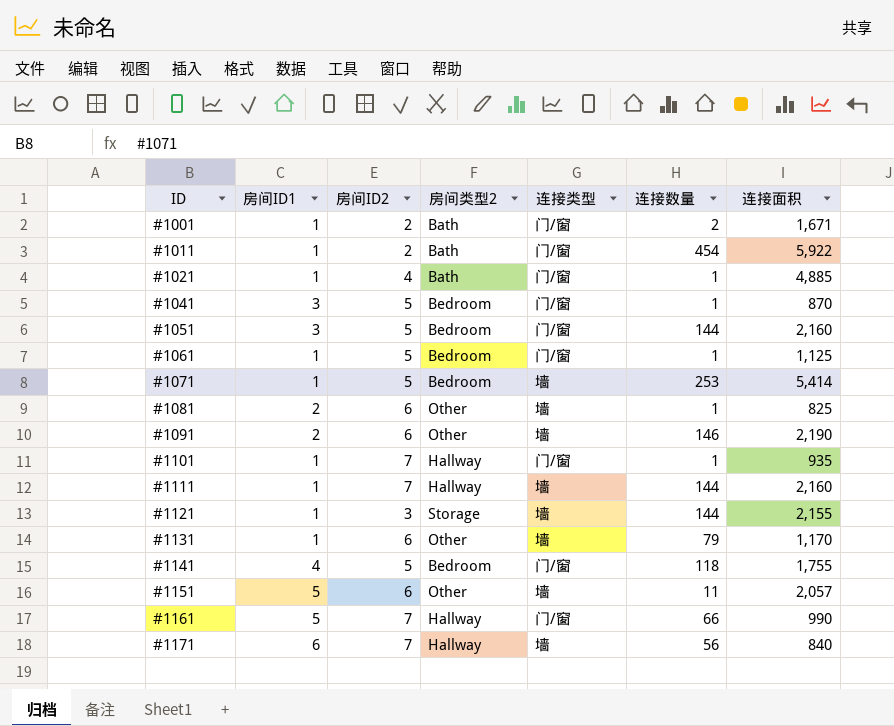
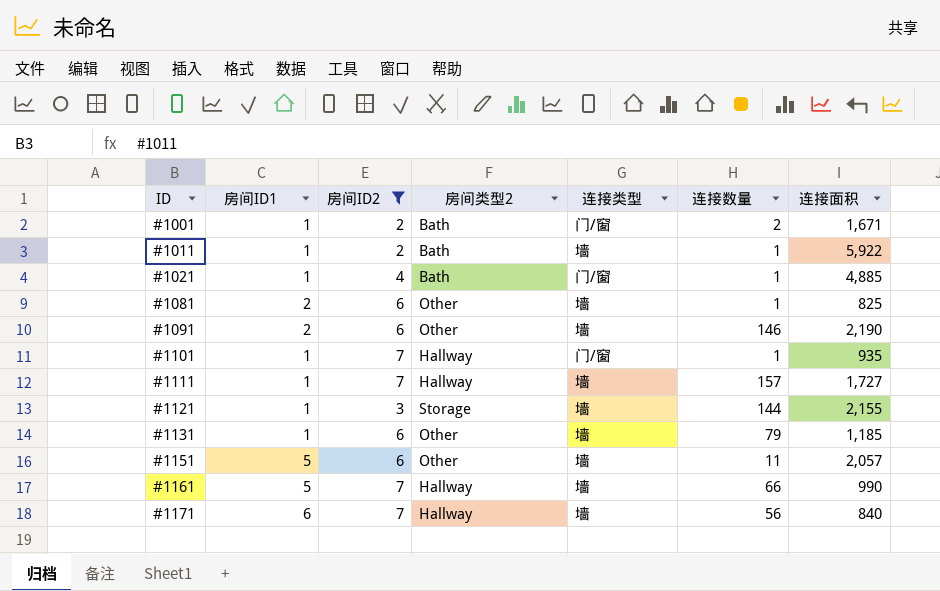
filter: none -> 房间ID2 != 5
#1011 | 连接类型: 门/窗 -> 墙
#1011 | 连接数量: 454 -> 1
#1111 | 连接数量: 144 -> 157
#1111 | 连接面积: 2,160 -> 1,727
#1131 | 连接面积: 1,170 -> 1,185
#1161 | 连接类型: 门/窗 -> 墙

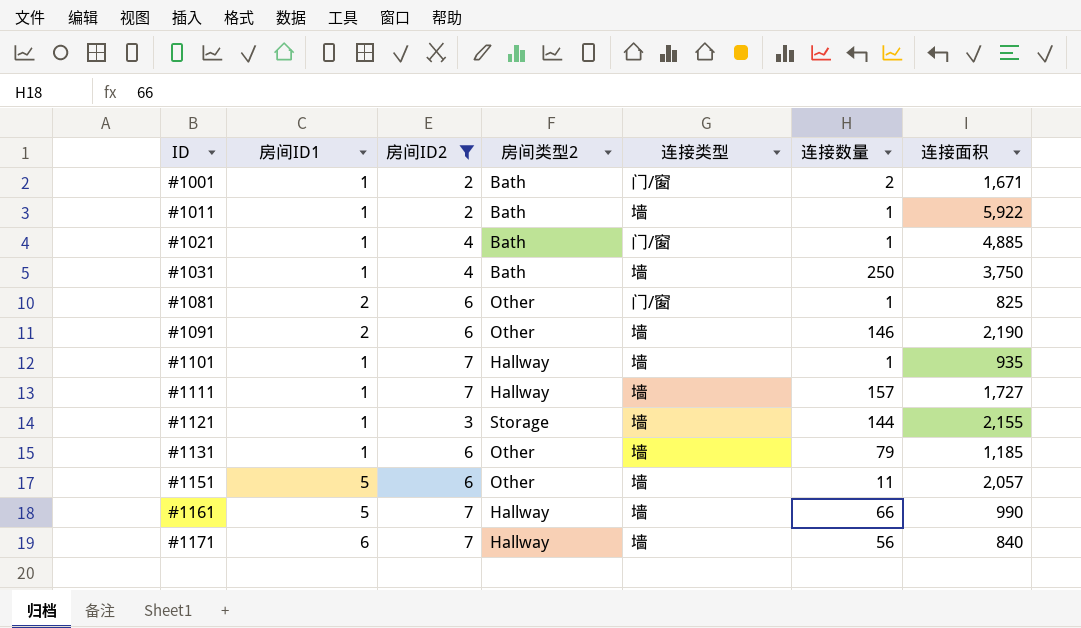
row #1031: none -> 1 | 4 | Bath | 墙 | 250 | 3,750
#1081 | 连接类型: 墙 -> 门/窗
#1101 | 连接类型: 门/窗 -> 墙

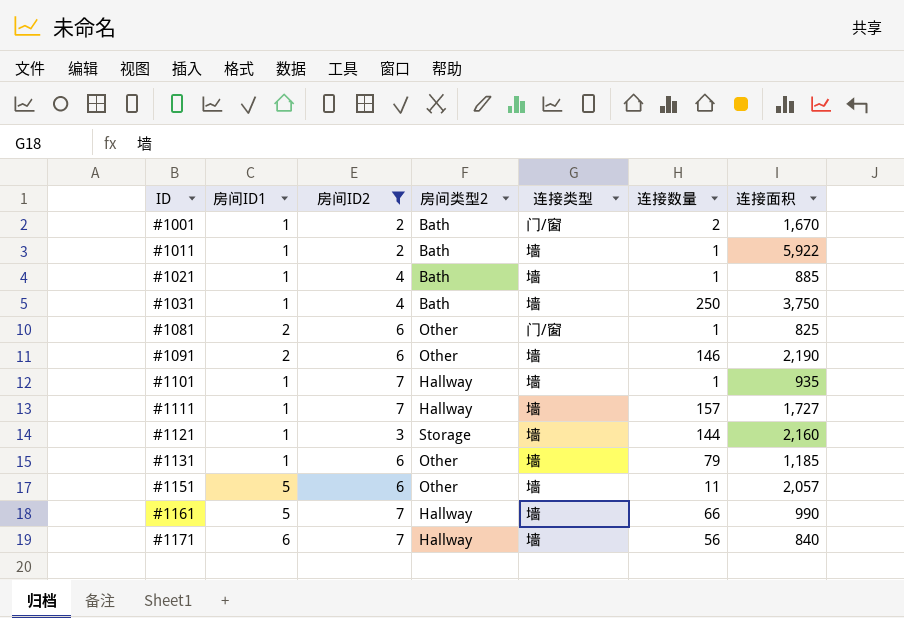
#1001 | 连接面积: 1,671 -> 1,670
#1021 | 连接类型: 门/窗 -> 墙
#1021 | 连接面积: 4,885 -> 885
#1121 | 连接面积: 2,155 -> 2,160

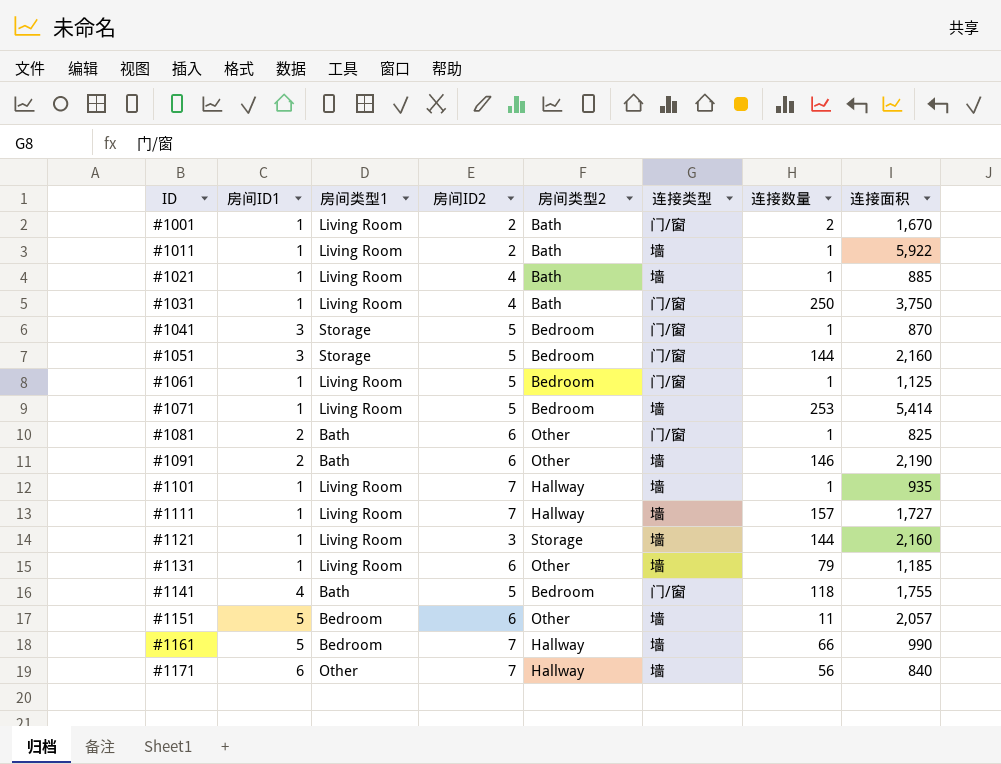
filter: 房间ID2 != 5 -> none
column 房间类型1 | position: none -> 3
#1031 | 连接类型: 墙 -> 门/窗

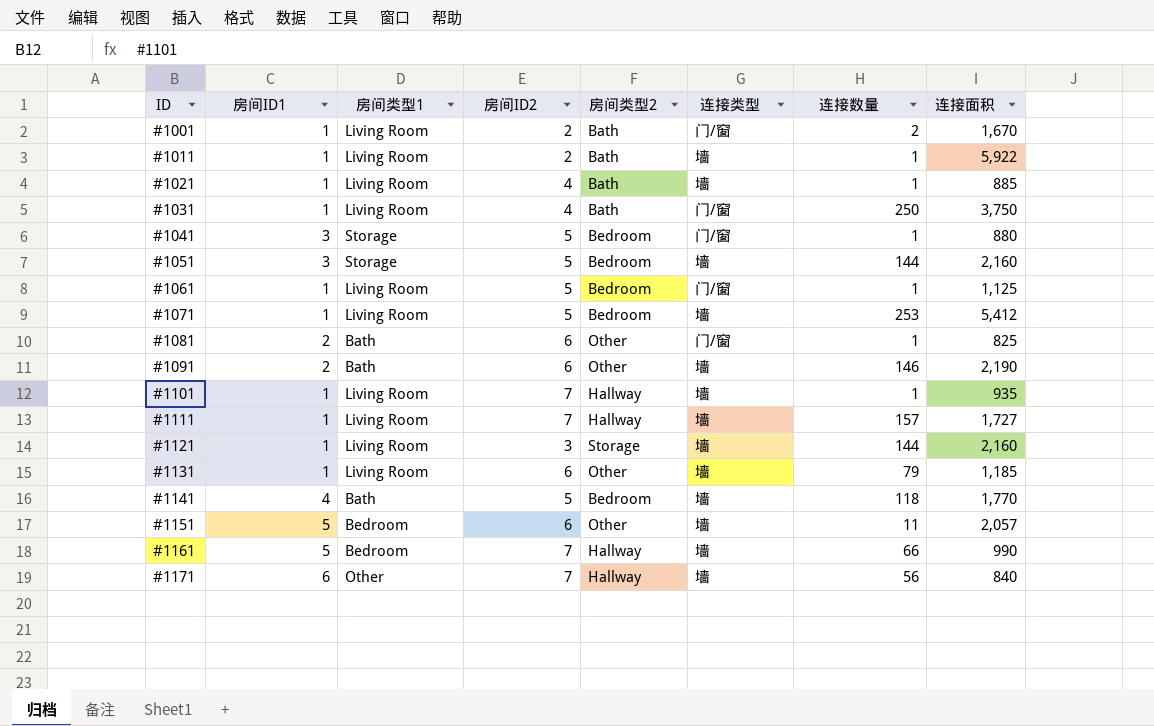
#1041 | 连接面积: 870 -> 880
#1051 | 连接类型: 门/窗 -> 墙
#1071 | 连接面积: 5,414 -> 5,412
#1141 | 连接类型: 门/窗 -> 墙
#1141 | 连接面积: 1,755 -> 1,770

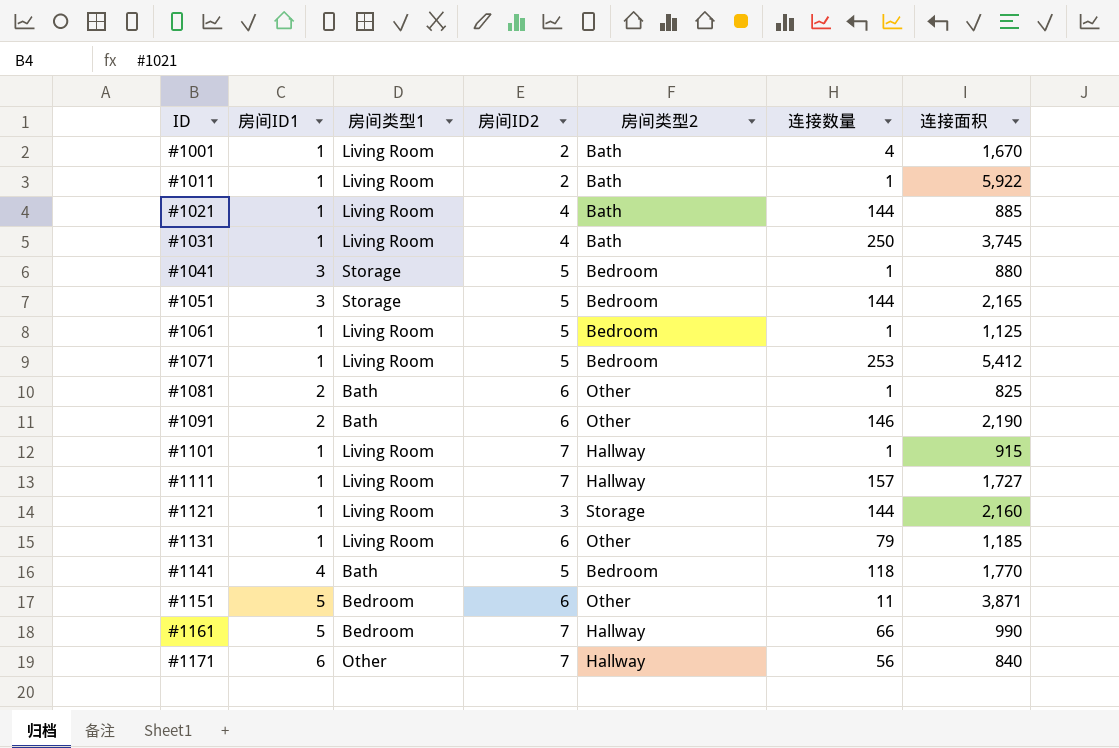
column 连接类型 | position: 6 -> none
#1001 | 连接数量: 2 -> 4
#1021 | 连接数量: 1 -> 144
#1031 | 连接面积: 3,750 -> 3,745
#1051 | 连接面积: 2,160 -> 2,165
#1101 | 连接面积: 935 -> 915
#1151 | 连接面积: 2,057 -> 3,871

